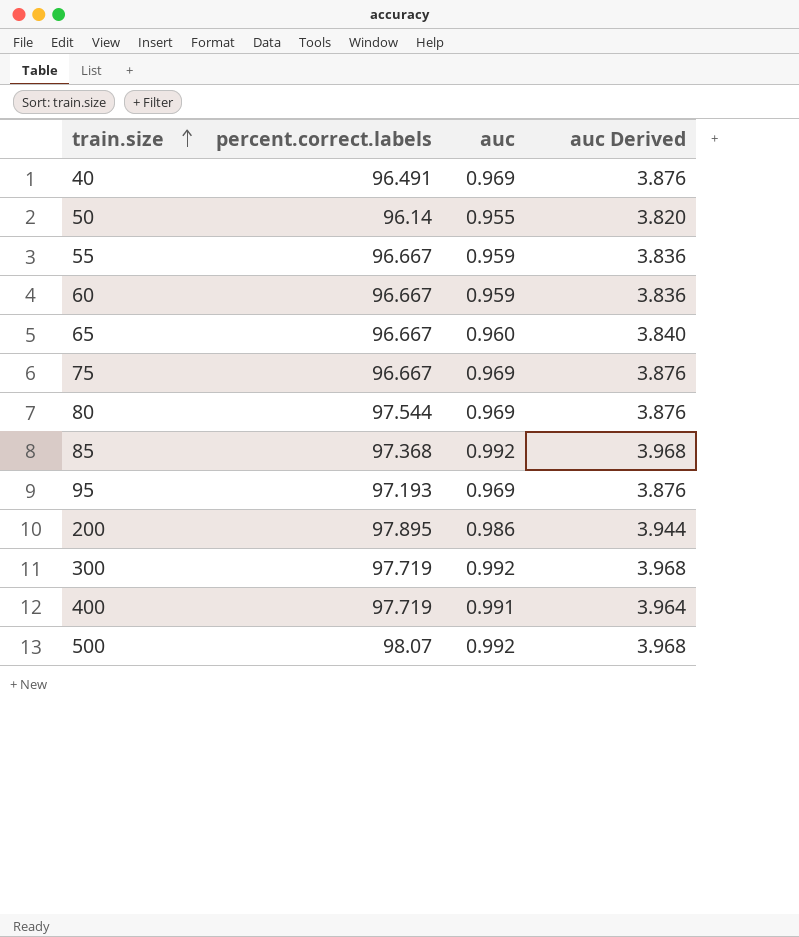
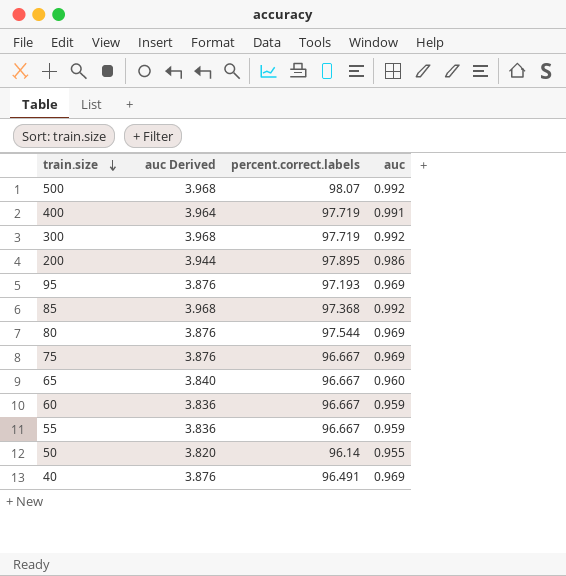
row order: train.size ascending -> train.size descending
column auc Derived | position: 4 -> 2

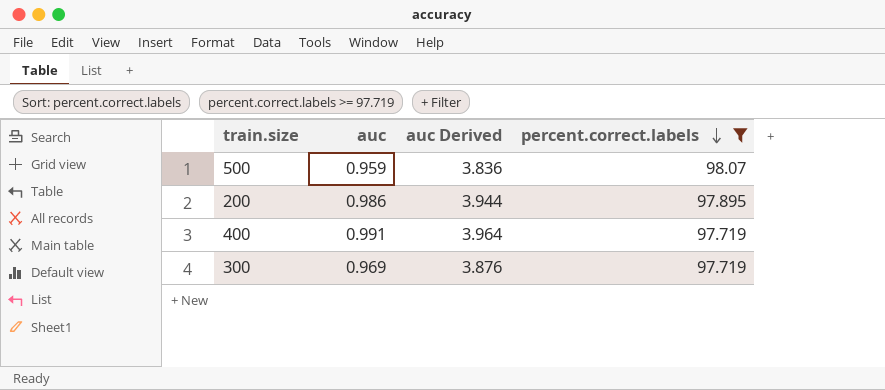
filter: none -> percent.correct.labels >= 97.719
row order: train.size descending -> percent.correct.labels descending
column auc | position: 4 -> 2
500 | auc: 0.992 -> 0.959
500 | auc Derived: 3.968 -> 3.836
300 | auc: 0.992 -> 0.969
300 | auc Derived: 3.968 -> 3.876

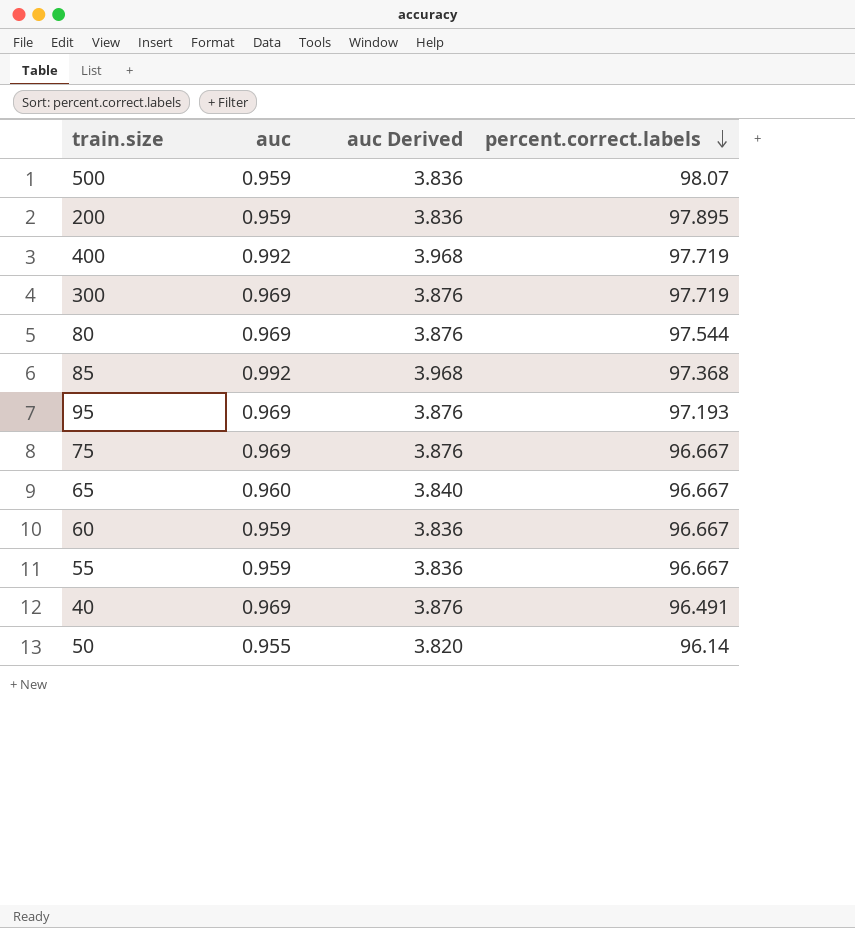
filter: percent.correct.labels >= 97.719 -> none
200 | auc: 0.986 -> 0.959
200 | auc Derived: 3.944 -> 3.836
400 | auc: 0.991 -> 0.992
400 | auc Derived: 3.964 -> 3.968

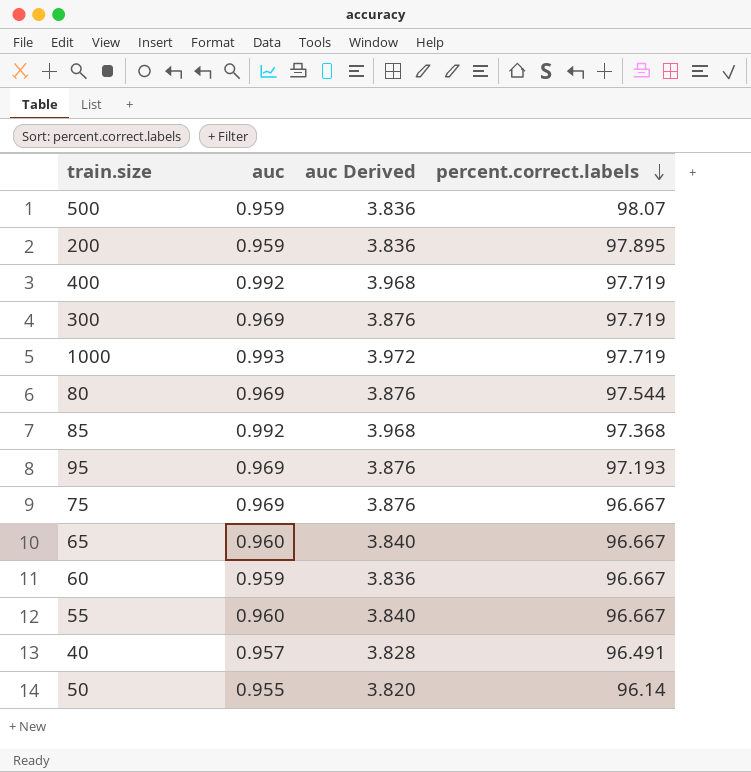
row 1000: none -> 0.993 | 3.972 | 97.719
55 | auc: 0.959 -> 0.960
55 | auc Derived: 3.836 -> 3.840
40 | auc: 0.969 -> 0.957
40 | auc Derived: 3.876 -> 3.828

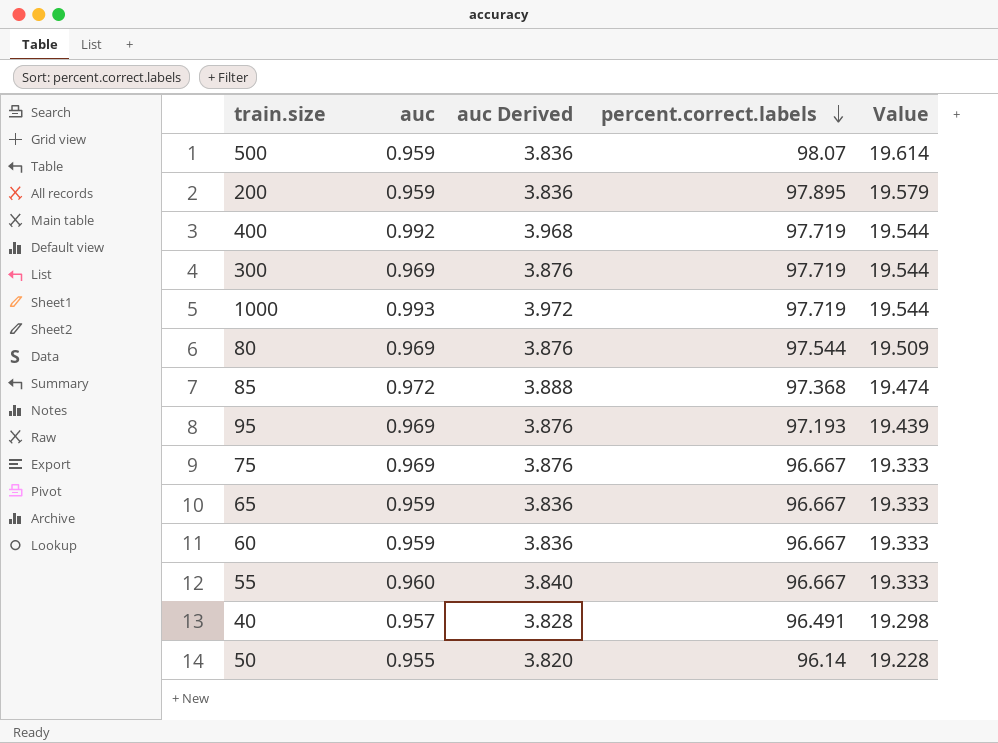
column Value | formula: none -> [percent.correct.labels] * 0.2
85 | auc: 0.992 -> 0.972
85 | auc Derived: 3.968 -> 3.888
65 | auc: 0.960 -> 0.959
65 | auc Derived: 3.840 -> 3.836

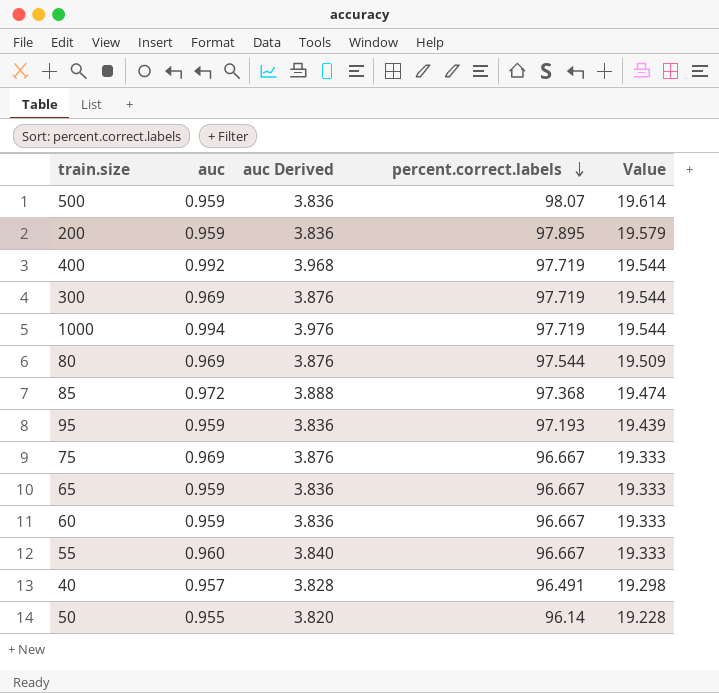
1000 | auc: 0.993 -> 0.994
1000 | auc Derived: 3.972 -> 3.976
95 | auc: 0.969 -> 0.959
95 | auc Derived: 3.876 -> 3.836

